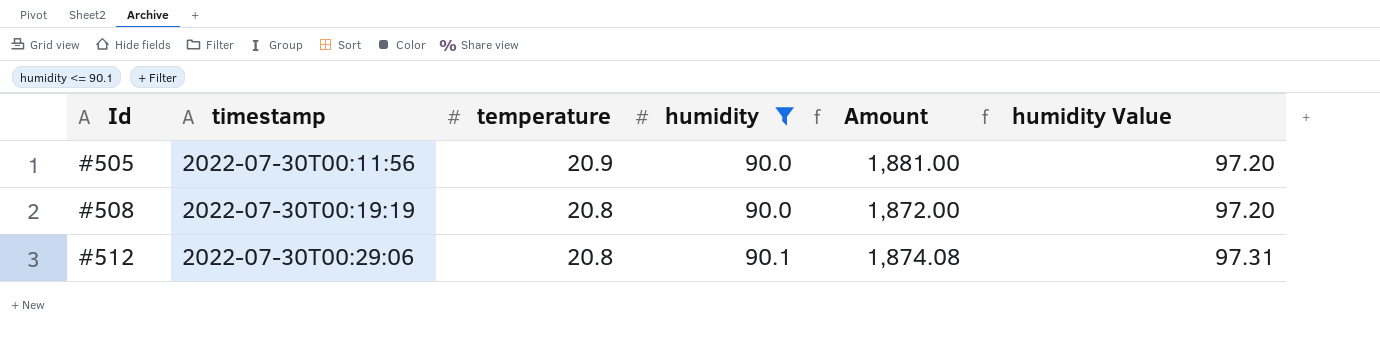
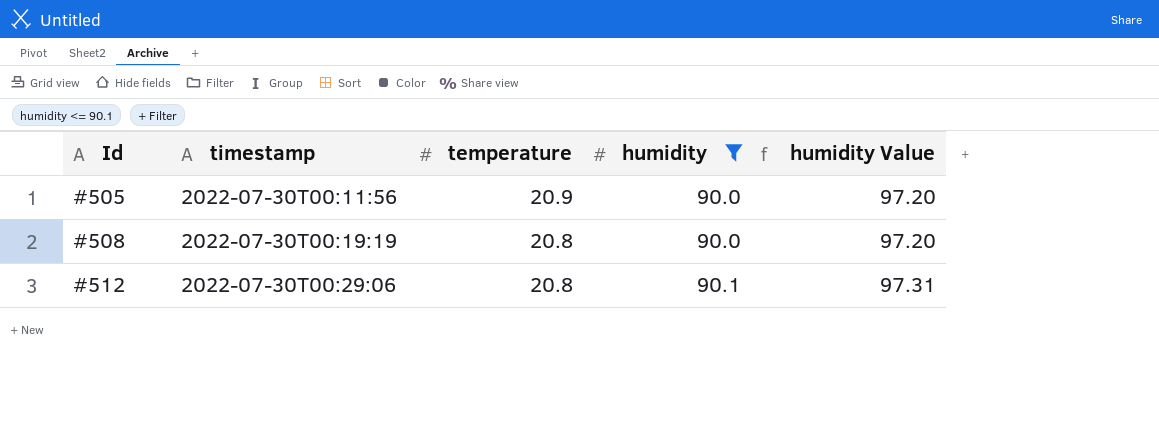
column Amount | formula: [temperature] * [humidity] -> none

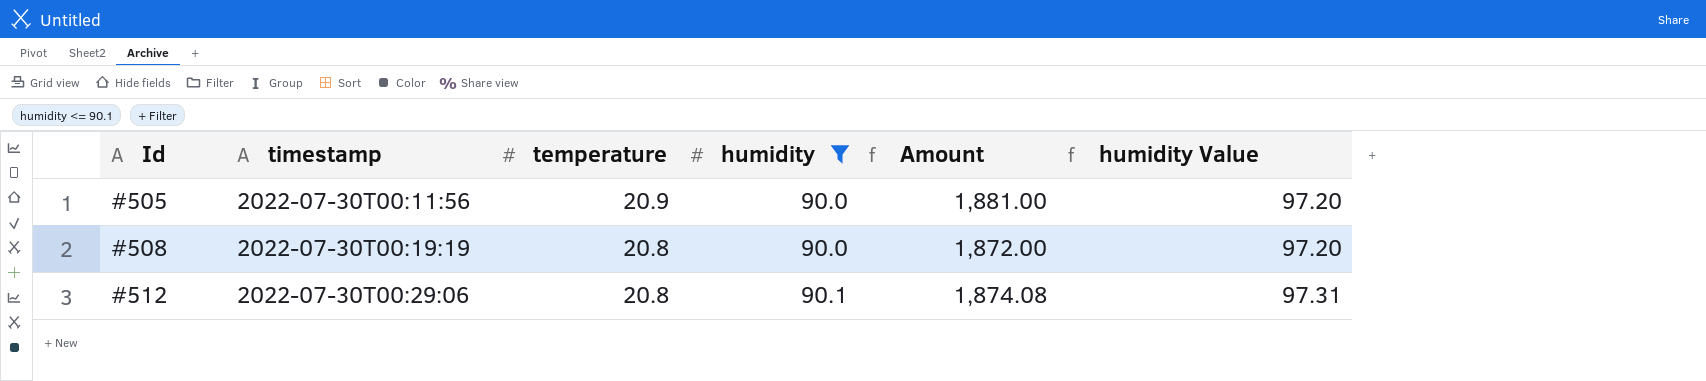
column Amount | formula: none -> [temperature] * [humidity]

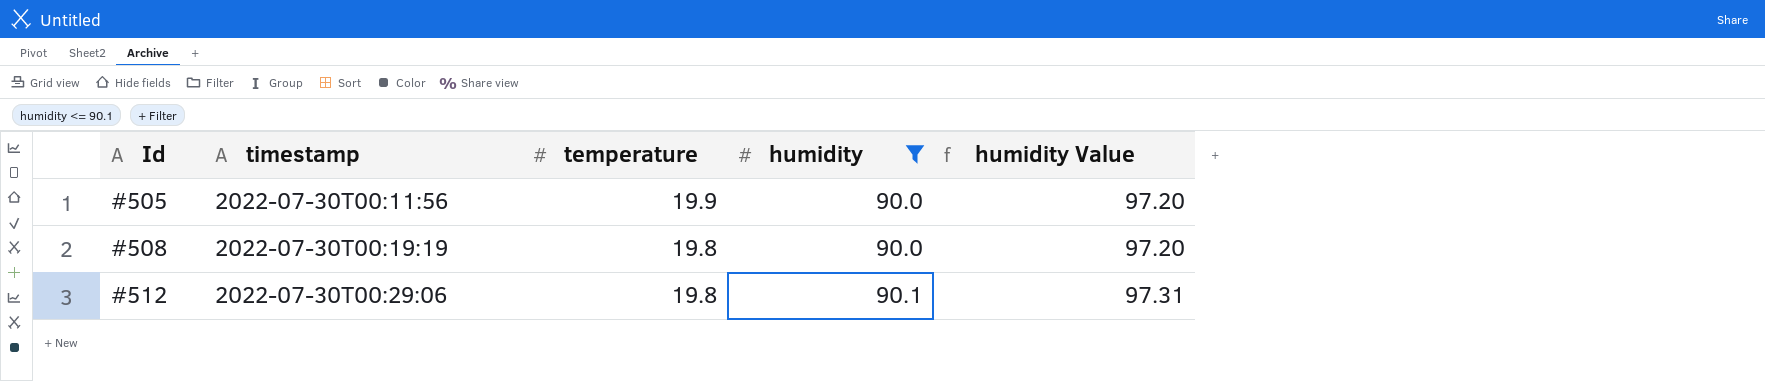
column Amount | formula: [temperature] * [humidity] -> none
#505 | temperature: 20.9 -> 19.9
#508 | temperature: 20.8 -> 19.8
#512 | temperature: 20.8 -> 19.8

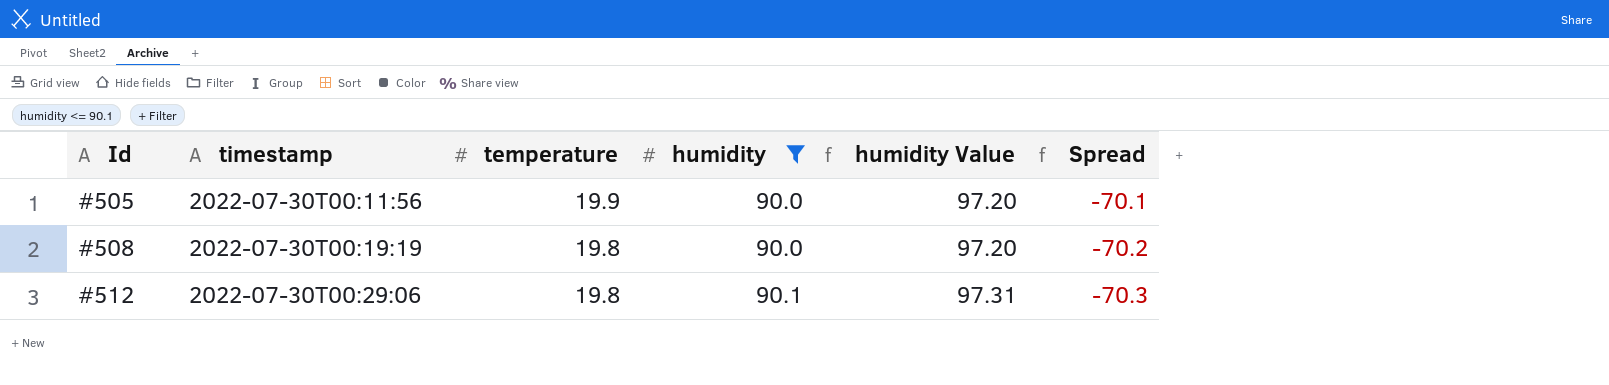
column Spread | formula: none -> [temperature] - [humidity]

